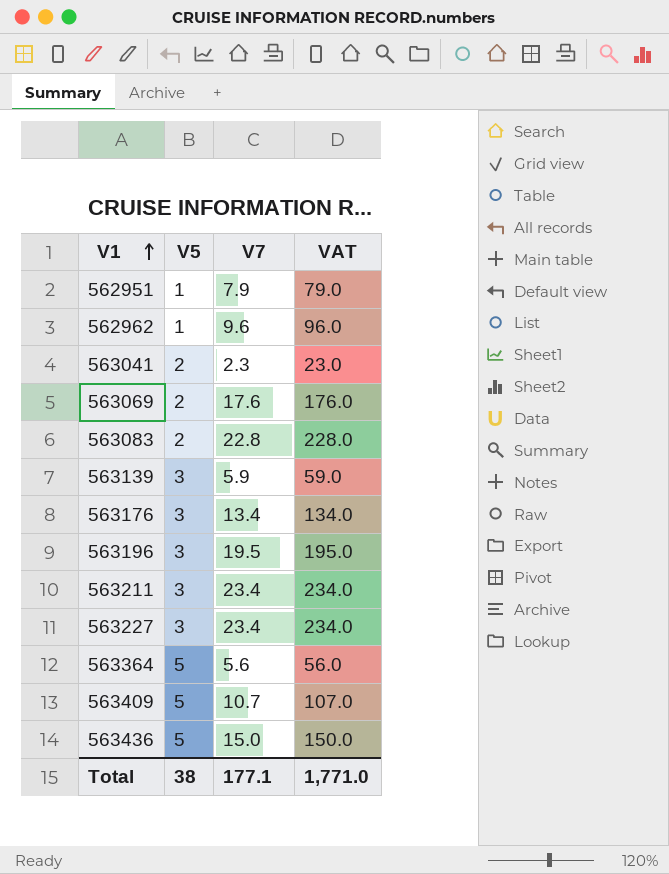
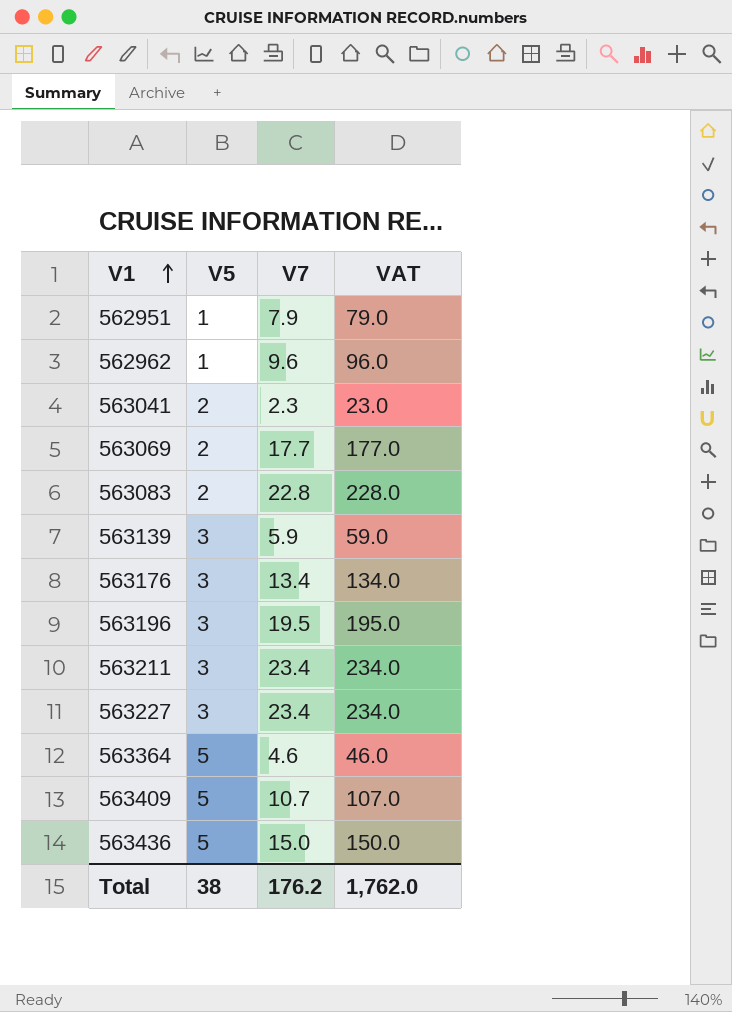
563069 | V7: 17.6 -> 17.7
563069 | VAT: 176.0 -> 177.0
563364 | V7: 5.6 -> 4.6
563364 | VAT: 56.0 -> 46.0
Total | V7: 177.1 -> 176.2
Total | VAT: 1,771.0 -> 1,762.0

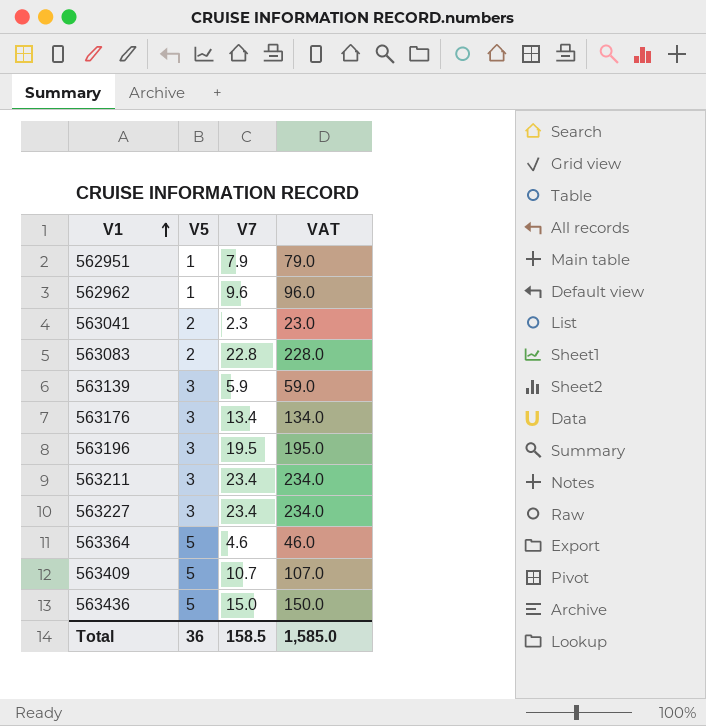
row 563069: 2 | 17.7 | 177.0 -> none
Total | V5: 38 -> 36
Total | V7: 176.2 -> 158.5
Total | VAT: 1,762.0 -> 1,585.0

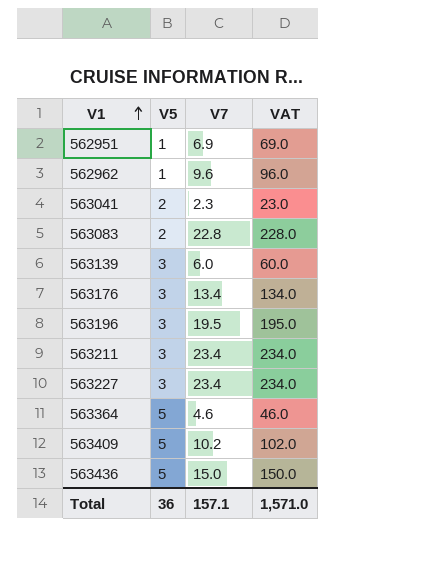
562951 | V7: 7.9 -> 6.9
562951 | VAT: 79.0 -> 69.0
563139 | V7: 5.9 -> 6.0
563139 | VAT: 59.0 -> 60.0
563409 | V7: 10.7 -> 10.2
563409 | VAT: 107.0 -> 102.0
Total | V7: 158.5 -> 157.1
Total | VAT: 1,585.0 -> 1,571.0

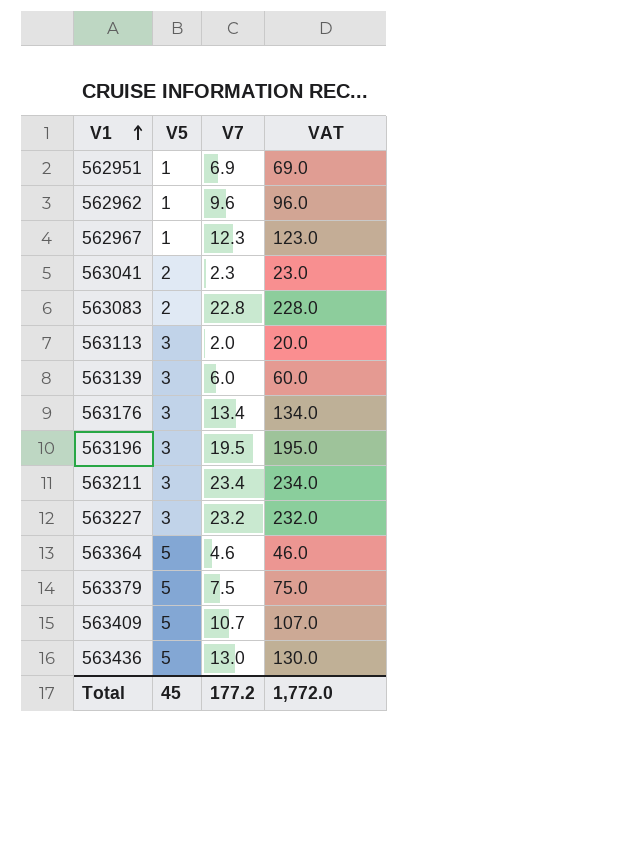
row 562967: none -> 1 | 12.3 | 123.0
row 563113: none -> 3 | 2.0 | 20.0
563227 | V7: 23.4 -> 23.2
563227 | VAT: 234.0 -> 232.0
row 563379: none -> 5 | 7.5 | 75.0
563409 | V7: 10.2 -> 10.7
563409 | VAT: 102.0 -> 107.0
563436 | V7: 15.0 -> 13.0
563436 | VAT: 150.0 -> 130.0
Total | V5: 36 -> 45
Total | V7: 157.1 -> 177.2
Total | VAT: 1,571.0 -> 1,772.0

